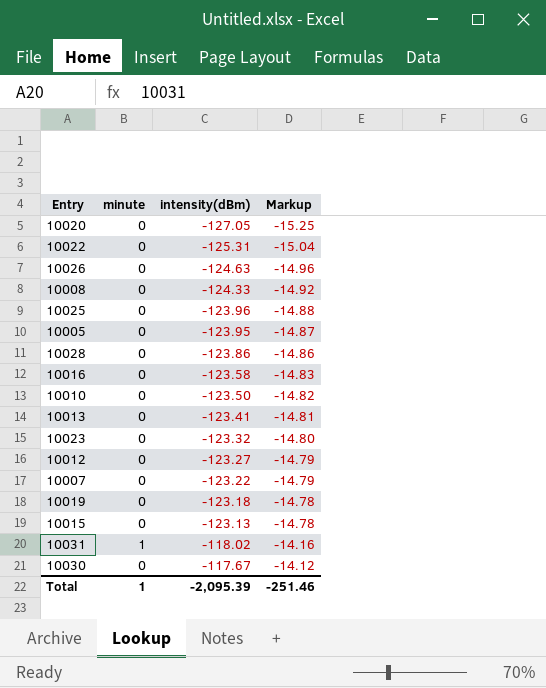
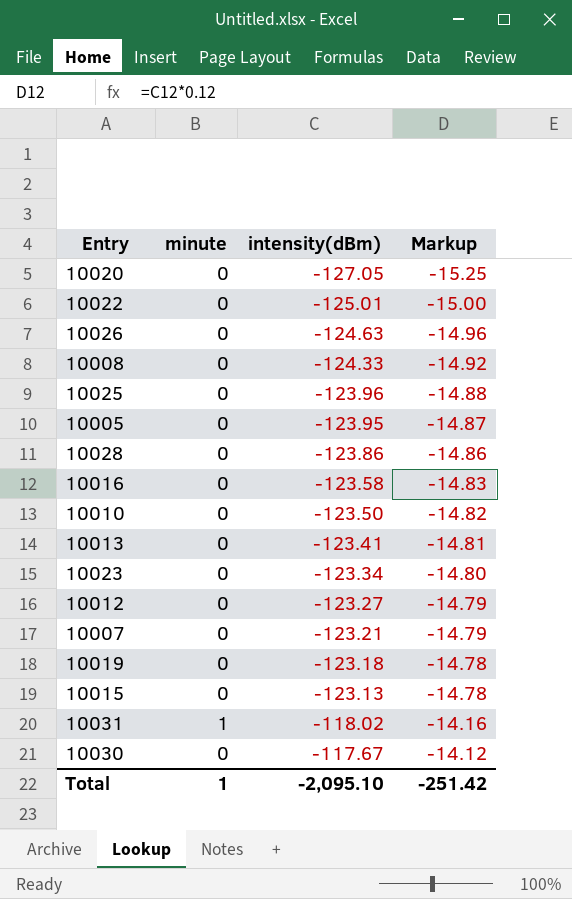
10022 | intensity(dBm): -125.31 -> -125.01
10022 | Markup: -15.04 -> -15.00
10023 | intensity(dBm): -123.32 -> -123.34
10007 | intensity(dBm): -123.22 -> -123.21
Total | intensity(dBm): -2,095.39 -> -2,095.10
Total | Markup: -251.46 -> -251.42

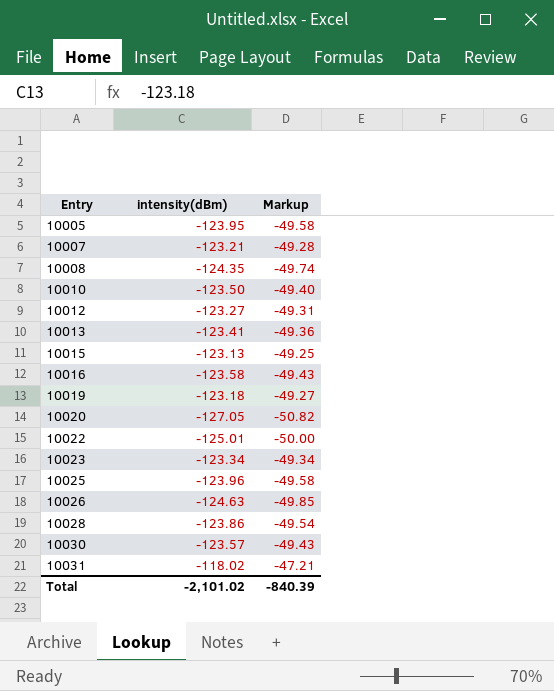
row order: intensity(dBm) ascending -> Entry ascending
column minute | position: 2 -> none
column Markup | formula: [intensity(dBm)] * 0.12 -> [intensity(dBm)] * 0.4
10008 | intensity(dBm): -124.33 -> -124.35
10030 | intensity(dBm): -117.67 -> -123.57
Total | intensity(dBm): -2,095.10 -> -2,101.02
Total | Markup: -251.42 -> -840.39

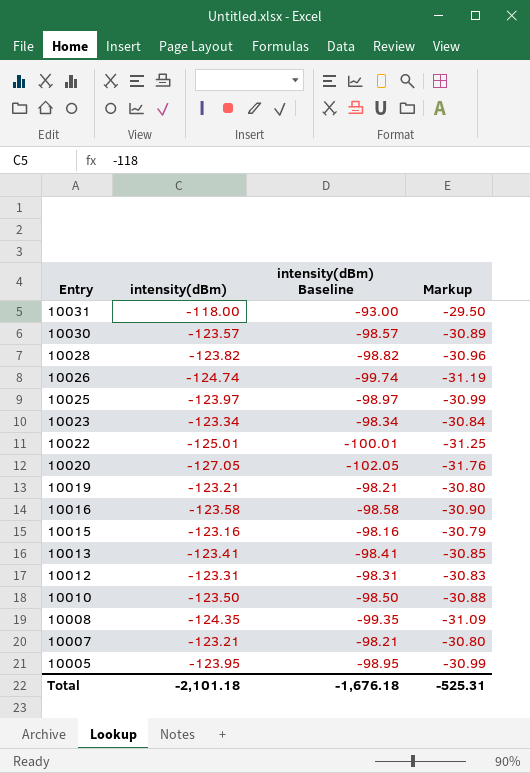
row order: Entry ascending -> Entry descending
column intensity(dBm) Baseline | formula: none -> [intensity(dBm)] + 25
column Markup | formula: [intensity(dBm)] * 0.4 -> [intensity(dBm)] * 0.25
10031 | intensity(dBm): -118.02 -> -118.00
10028 | intensity(dBm): -123.86 -> -123.82
10026 | intensity(dBm): -124.63 -> -124.74
10025 | intensity(dBm): -123.96 -> -123.97
10019 | intensity(dBm): -123.18 -> -123.21
10015 | intensity(dBm): -123.13 -> -123.16
10012 | intensity(dBm): -123.27 -> -123.31
Total | intensity(dBm): -2,101.02 -> -2,101.18
Total | Markup: -840.39 -> -525.31

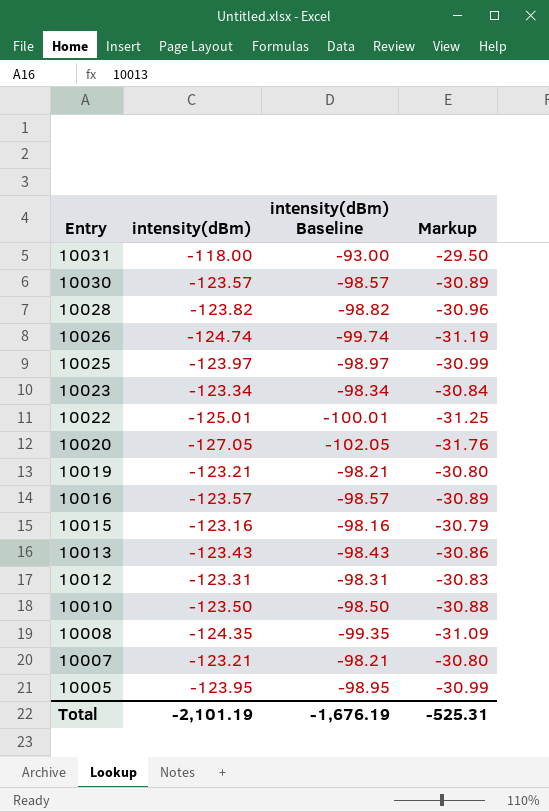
10016 | intensity(dBm): -123.58 -> -123.57
10016 | intensity(dBm) Baseline: -98.58 -> -98.57
10016 | Markup: -30.90 -> -30.89
10013 | intensity(dBm): -123.41 -> -123.43
10013 | intensity(dBm) Baseline: -98.41 -> -98.43
10013 | Markup: -30.85 -> -30.86
Total | intensity(dBm): -2,101.18 -> -2,101.19
Total | intensity(dBm) Baseline: -1,676.18 -> -1,676.19

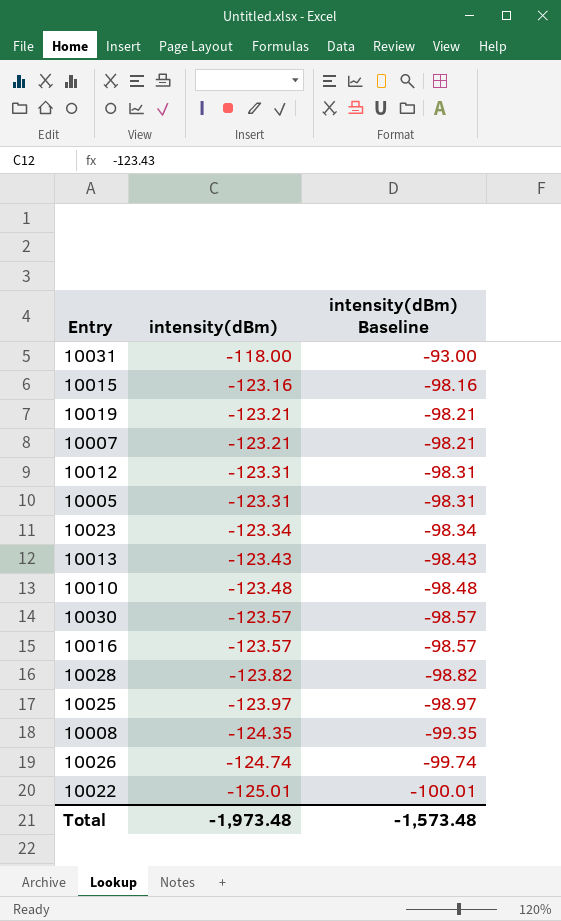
row order: Entry descending -> intensity(dBm) descending
column Markup | formula: [intensity(dBm)] * 0.25 -> none
row 10020: -127.05 | -102.05 | -31.76 -> none
10005 | intensity(dBm): -123.95 -> -123.31
10005 | intensity(dBm) Baseline: -98.95 -> -98.31
10010 | intensity(dBm): -123.50 -> -123.48
10010 | intensity(dBm) Baseline: -98.50 -> -98.48
Total | intensity(dBm): -2,101.19 -> -1,973.48
Total | intensity(dBm) Baseline: -1,676.19 -> -1,573.48

